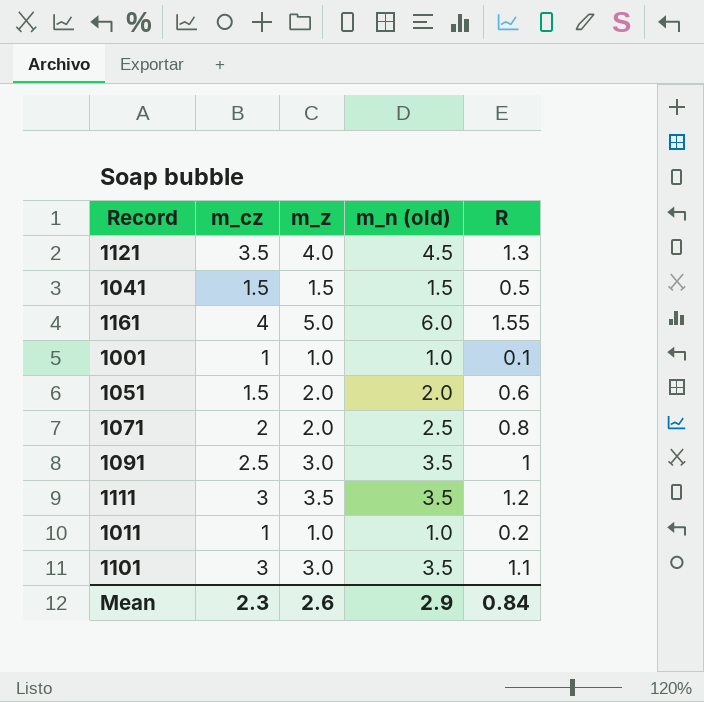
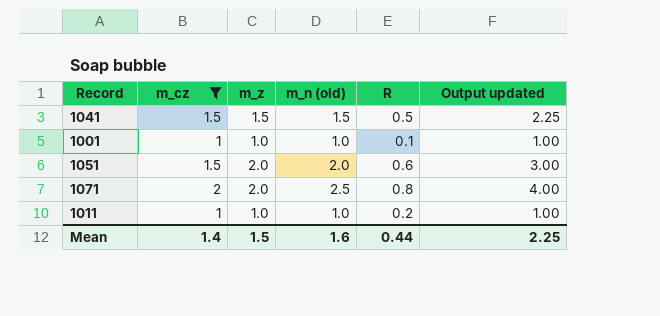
filter: none -> m_cz <= 2
column Output updated | formula: none -> [m_cz] * [m_z]
Mean | m_cz: 2.3 -> 1.4
Mean | m_z: 2.6 -> 1.5
Mean | m_n (old): 2.9 -> 1.6
Mean | R: 0.84 -> 0.44

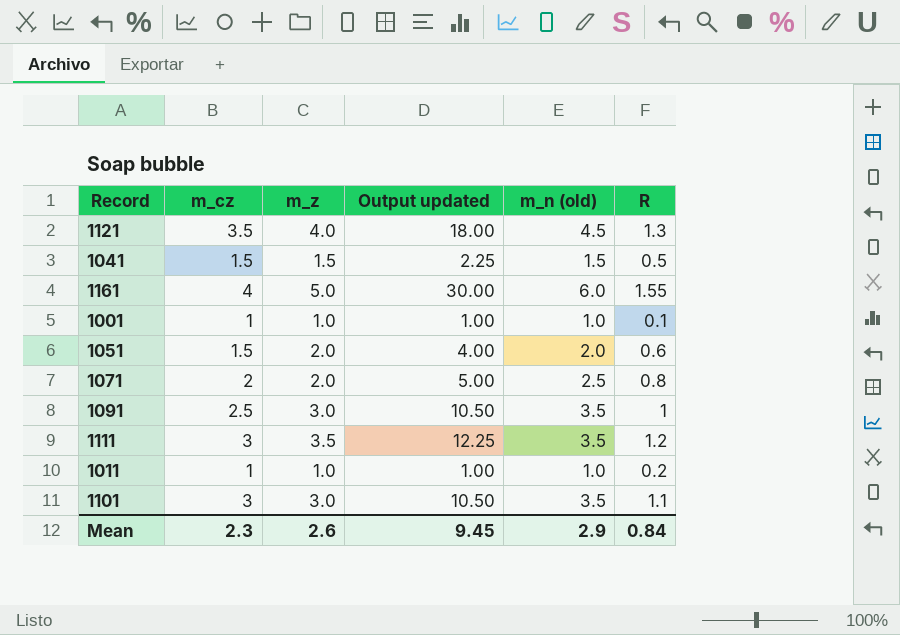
filter: m_cz <= 2 -> none
column Output updated | formula: [m_cz] * [m_z] -> [m_z] * [m_n (old)]
column Output updated | position: 6 -> 4
Mean | m_cz: 1.4 -> 2.3
Mean | m_z: 1.5 -> 2.6
Mean | Output updated: 2.25 -> 9.45
Mean | m_n (old): 1.6 -> 2.9
Mean | R: 0.44 -> 0.84

